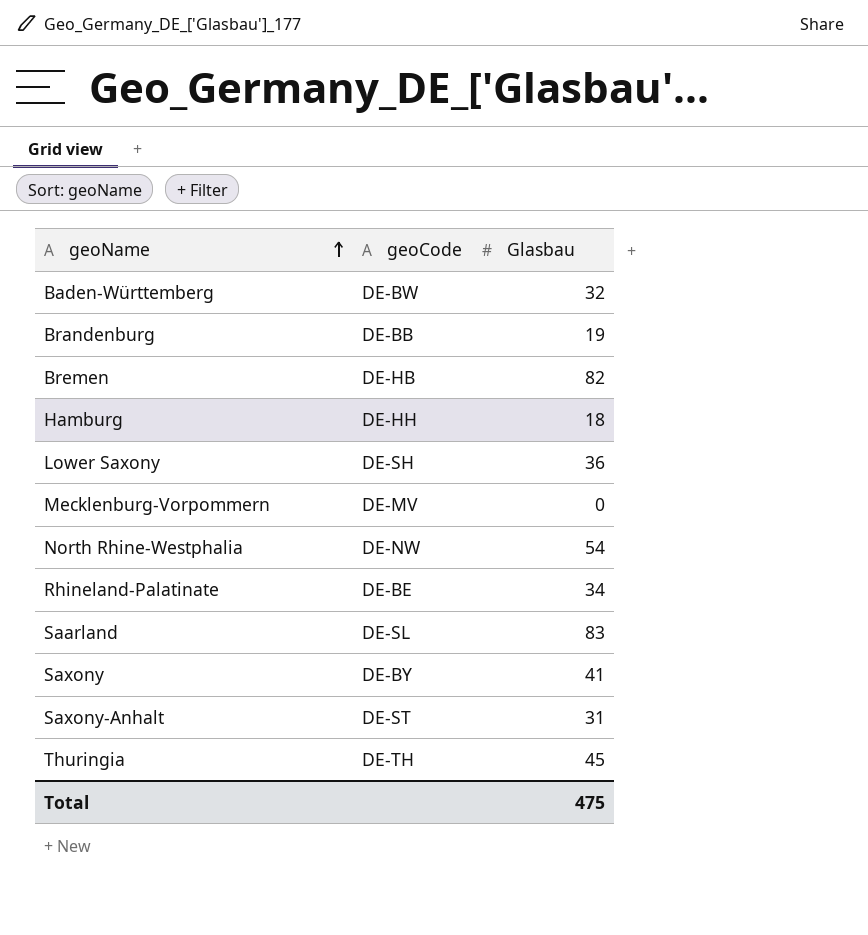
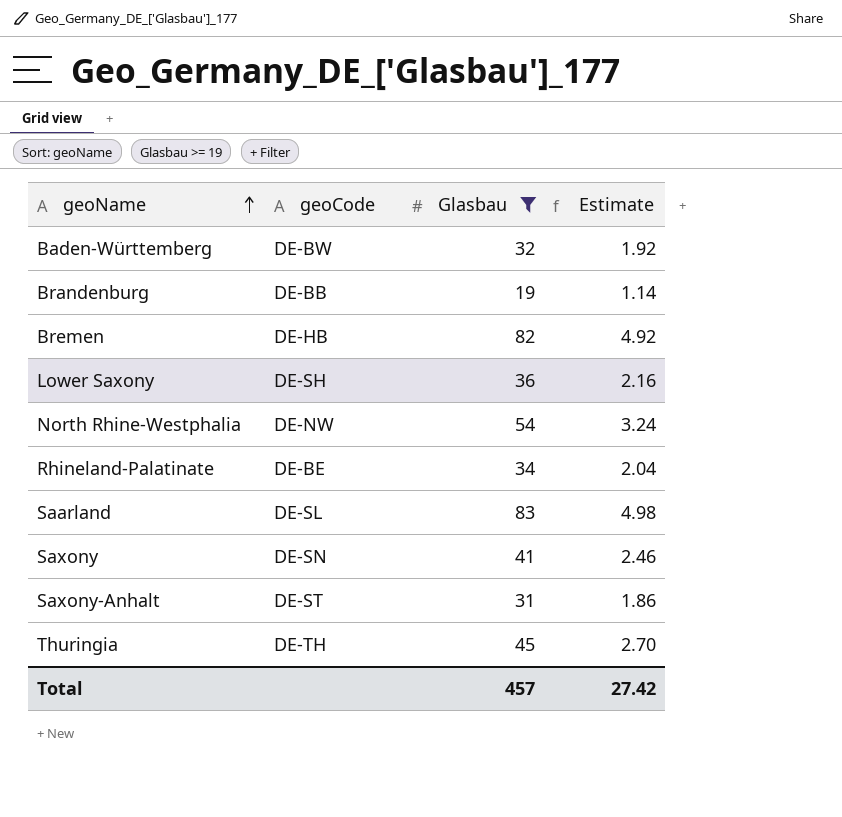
filter: none -> Glasbau >= 19
column Estimate | formula: none -> [Glasbau] * 0.06
Saxony | geoCode: DE-BY -> DE-SN
Total | Glasbau: 475 -> 457

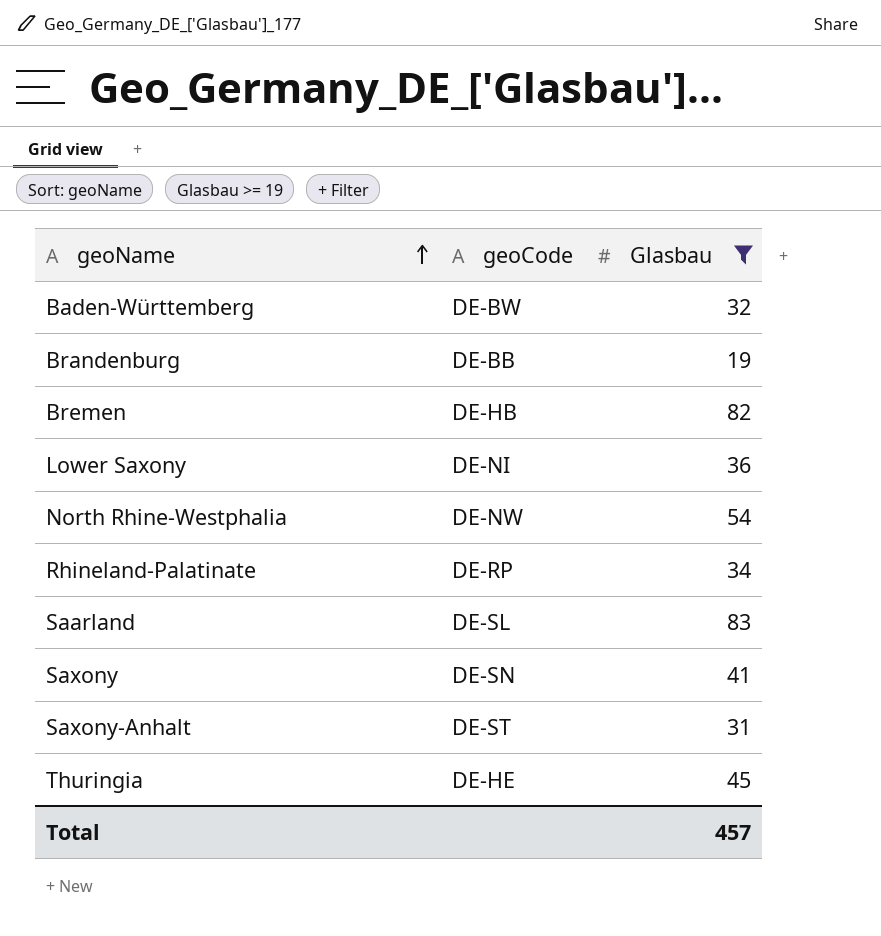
column Estimate | formula: [Glasbau] * 0.06 -> none
Lower Saxony | geoCode: DE-SH -> DE-NI
Rhineland-Palatinate | geoCode: DE-BE -> DE-RP
Thuringia | geoCode: DE-TH -> DE-HE

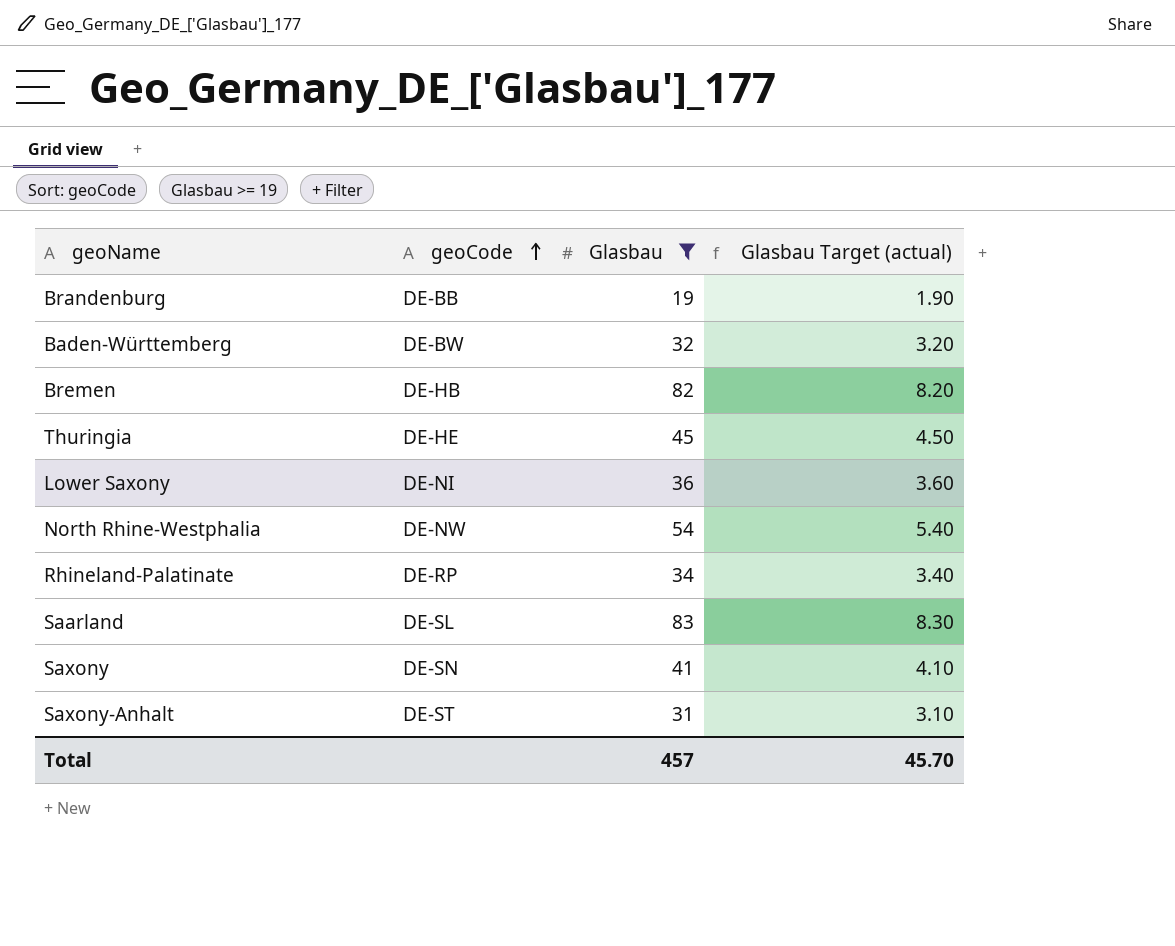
row order: geoName ascending -> geoCode ascending
column Glasbau Target (actual) | formula: none -> [Glasbau] * 0.1

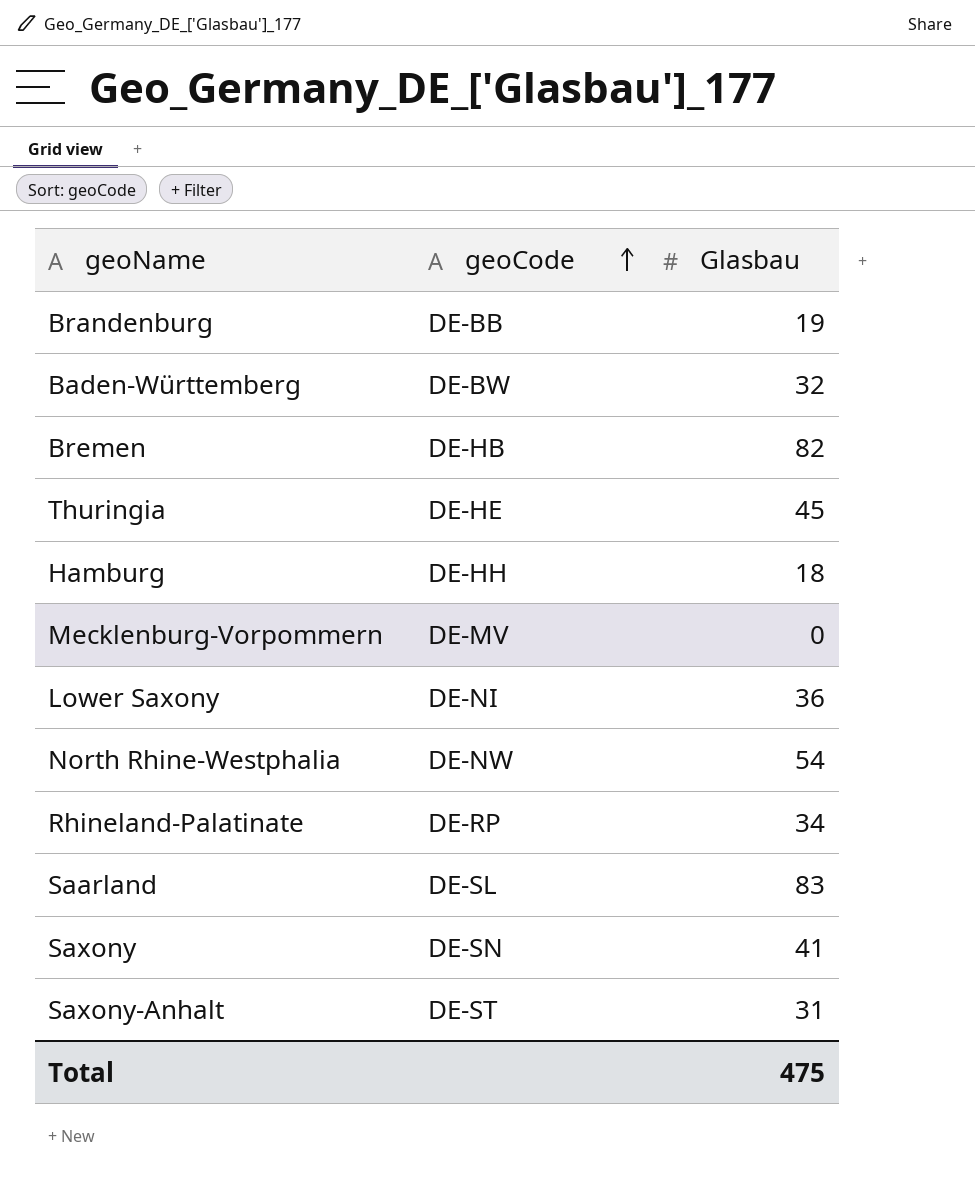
filter: Glasbau >= 19 -> none
column Glasbau Target (actual) | formula: [Glasbau] * 0.1 -> none
Total | Glasbau: 457 -> 475

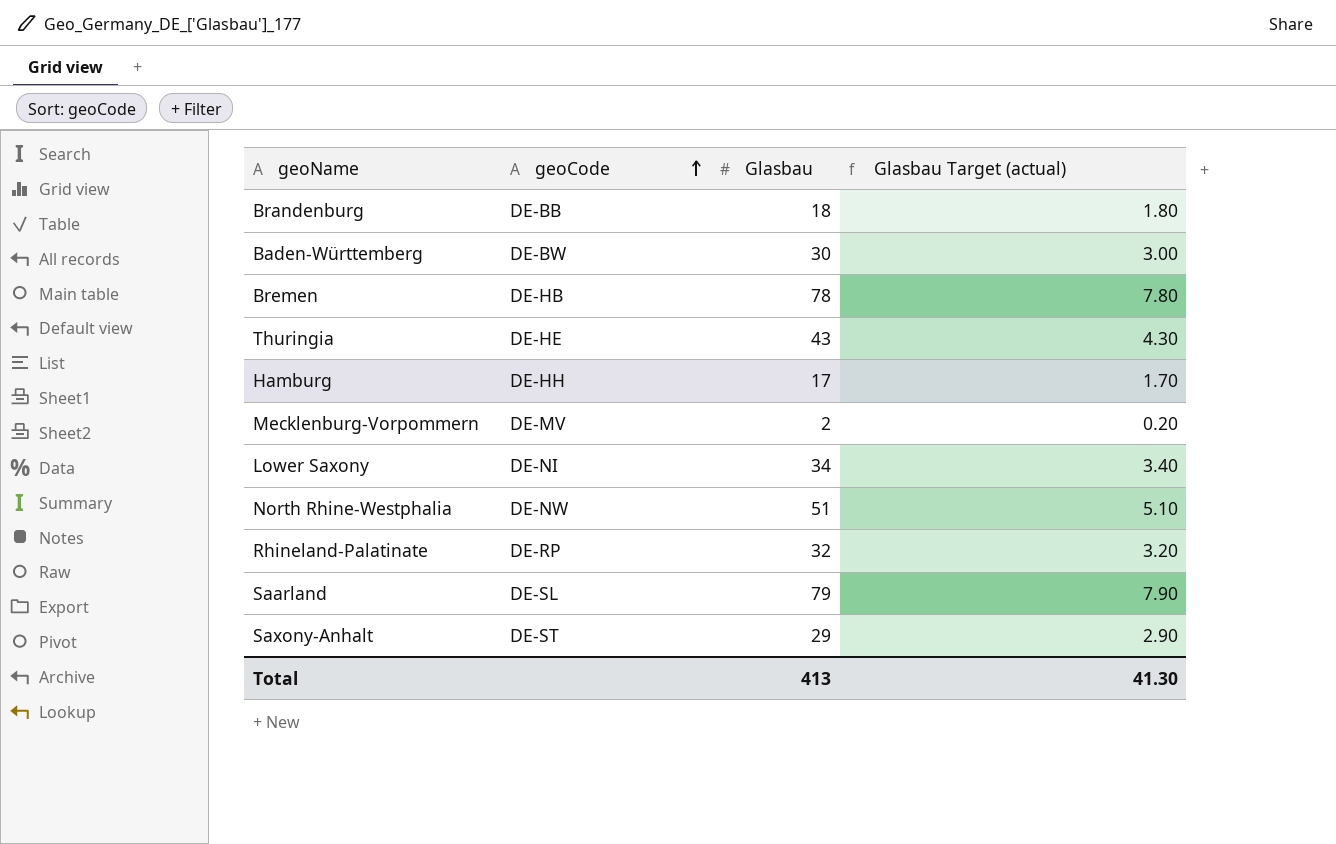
column Glasbau Target (actual) | formula: none -> [Glasbau] * 0.1
row Saxony: DE-SN | 41 -> none
Brandenburg | Glasbau: 19 -> 18
Baden-Württemberg | Glasbau: 32 -> 30
Bremen | Glasbau: 82 -> 78
Thuringia | Glasbau: 45 -> 43
Hamburg | Glasbau: 18 -> 17
Mecklenburg-Vorpommern | Glasbau: 0 -> 2
Lower Saxony | Glasbau: 36 -> 34
North Rhine-Westphalia | Glasbau: 54 -> 51
Rhineland-Palatinate | Glasbau: 34 -> 32
Saarland | Glasbau: 83 -> 79
Saxony-Anhalt | Glasbau: 31 -> 29
Total | Glasbau: 475 -> 413

